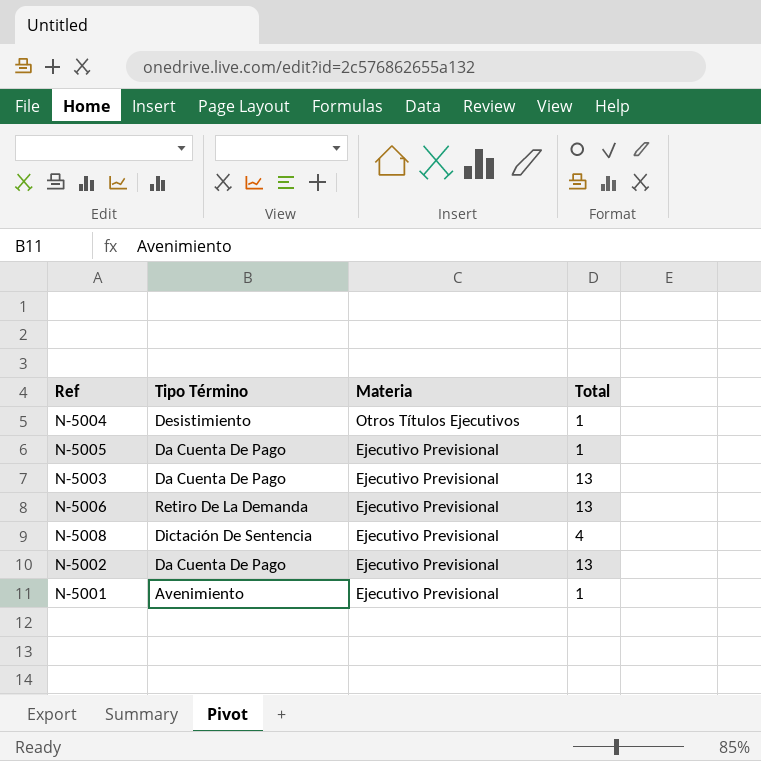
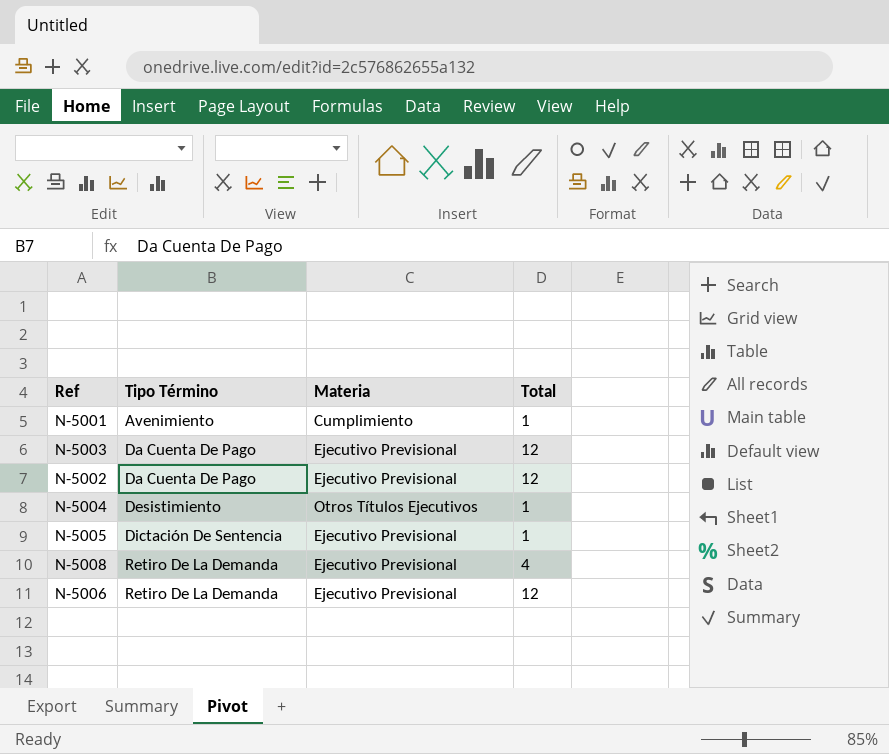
row order: Materia descending -> Tipo Término ascending
N-5001 | Materia: Ejecutivo Previsional -> Cumplimiento
N-5003 | Total: 13 -> 12
N-5002 | Total: 13 -> 12
N-5005 | Tipo Término: Da Cuenta De Pago -> Dictación De Sentencia
N-5008 | Tipo Término: Dictación De Sentencia -> Retiro De La Demanda
N-5006 | Total: 13 -> 12

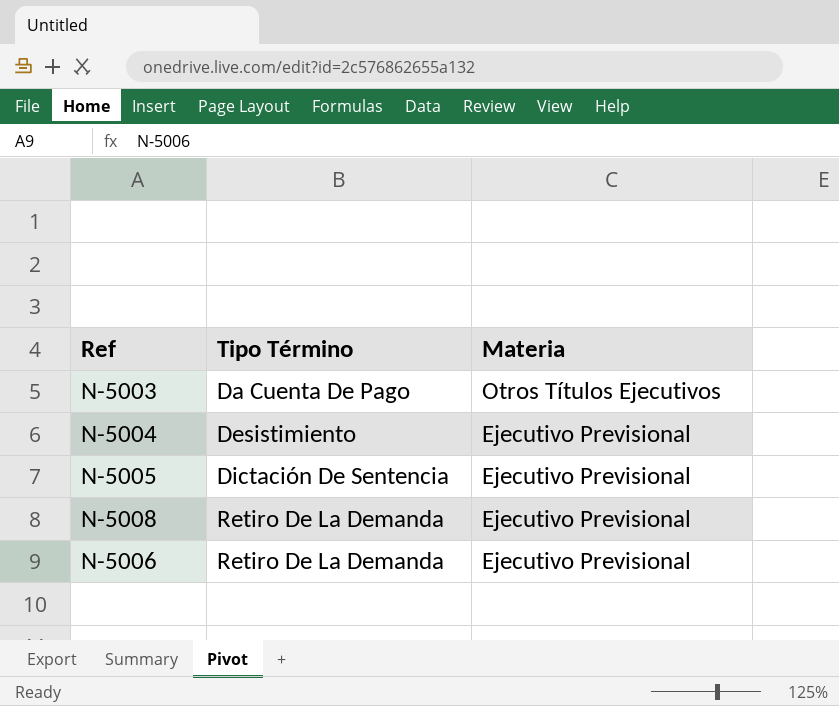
column Total | position: 4 -> none
row N-5001: Avenimiento | Cumplimiento | 1 -> none
row N-5002: Da Cuenta De Pago | Ejecutivo Previsional | 12 -> none
N-5003 | Materia: Ejecutivo Previsional -> Otros Títulos Ejecutivos
N-5004 | Materia: Otros Títulos Ejecutivos -> Ejecutivo Previsional

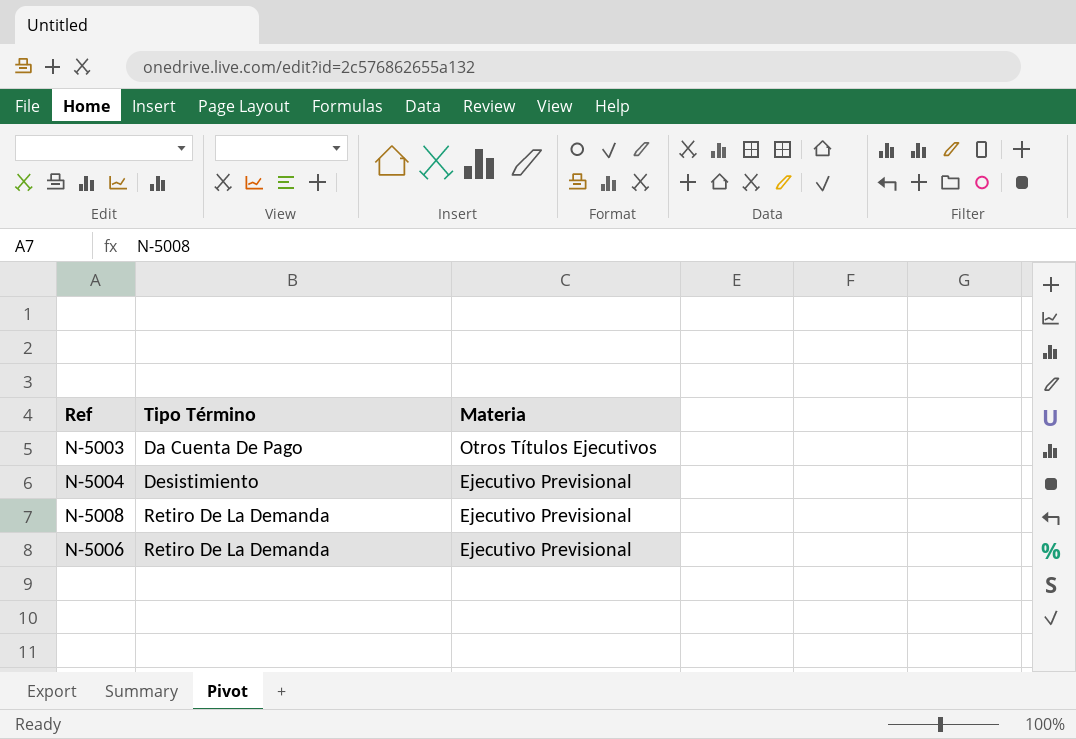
row N-5005: Dictación De Sentencia | Ejecutivo Previsional -> none

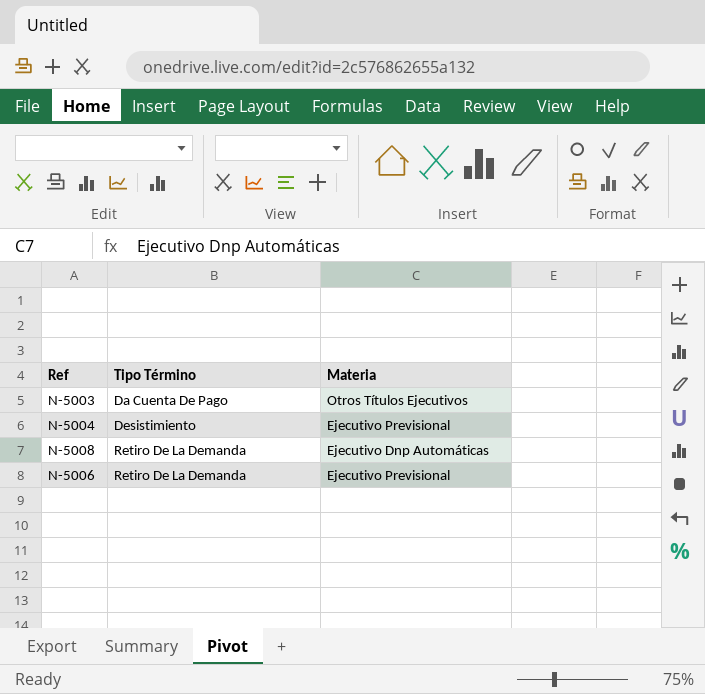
N-5008 | Materia: Ejecutivo Previsional -> Ejecutivo Dnp Automáticas

